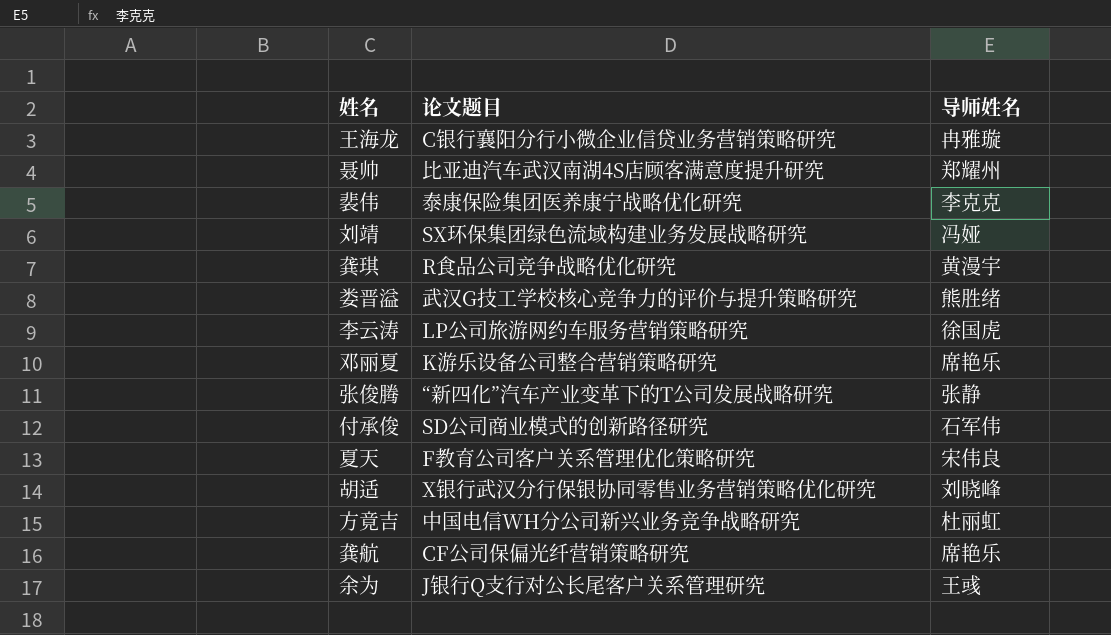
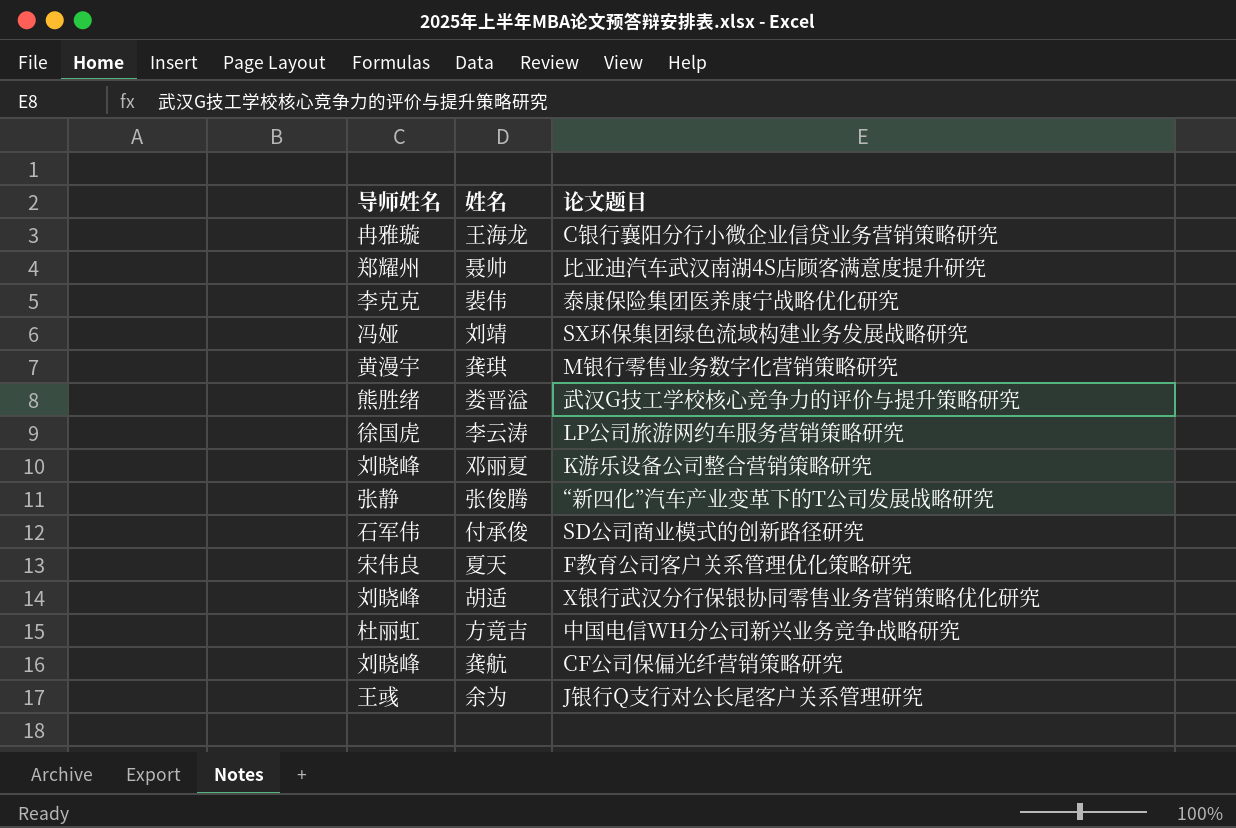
column 导师姓名 | position: 3 -> 1
龚琪 | 论文题目: R食品公司竞争战略优化研究 -> M银行零售业务数字化营销策略研究
邓丽夏 | 导师姓名: 席艳乐 -> 刘晓峰
龚航 | 导师姓名: 席艳乐 -> 刘晓峰

